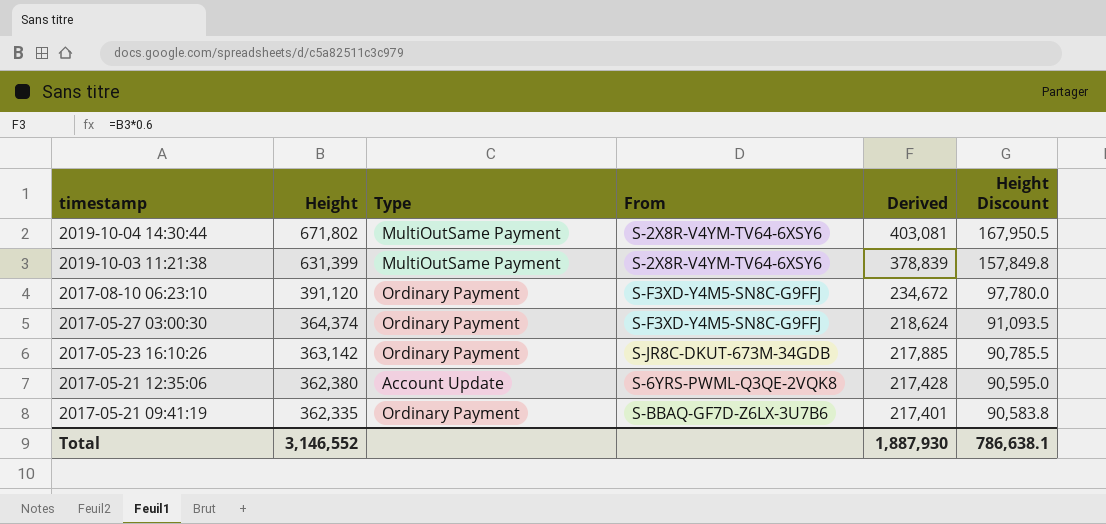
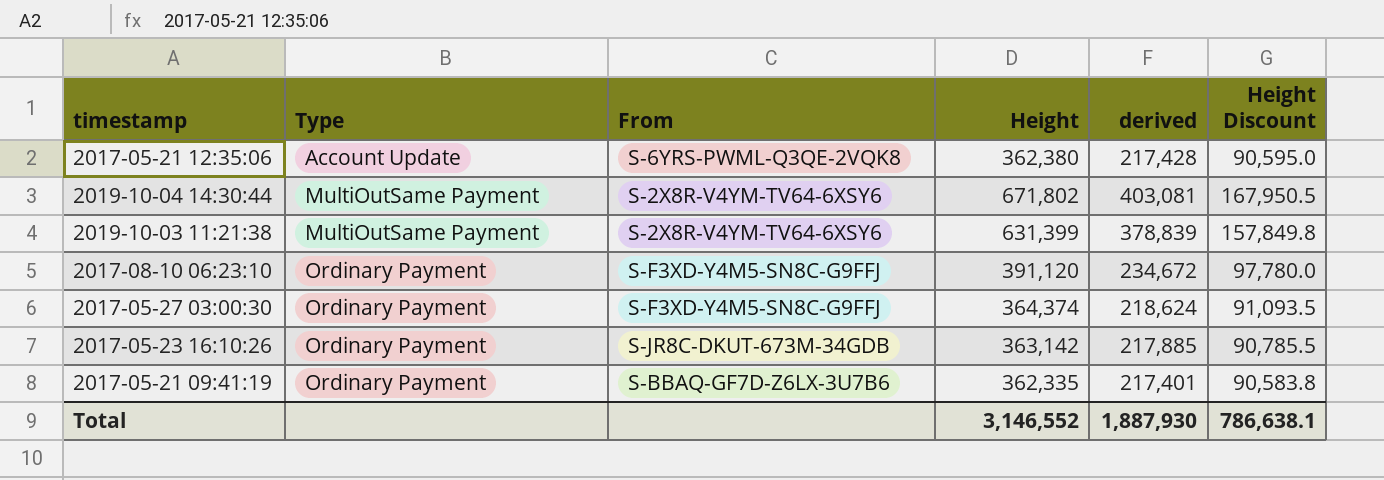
row order: timestamp descending -> Type ascending
column Height | position: 2 -> 4
column name: Derived -> derived

